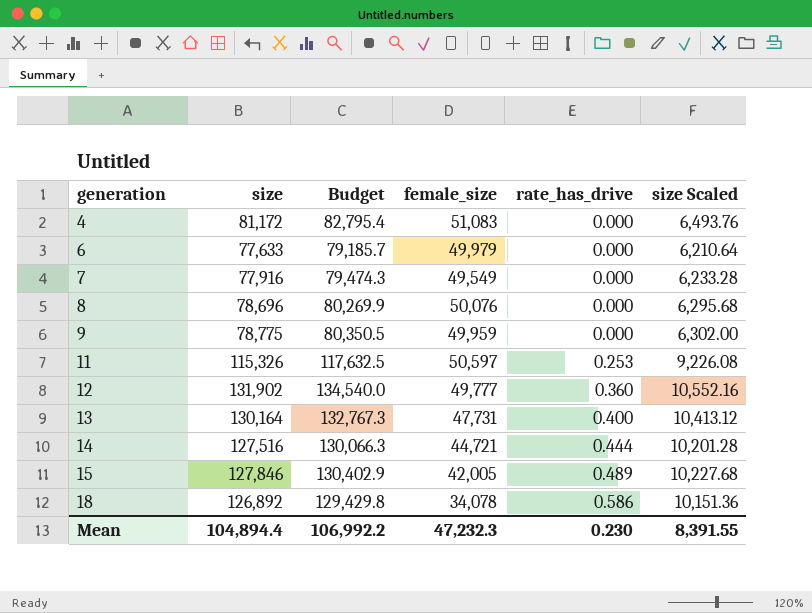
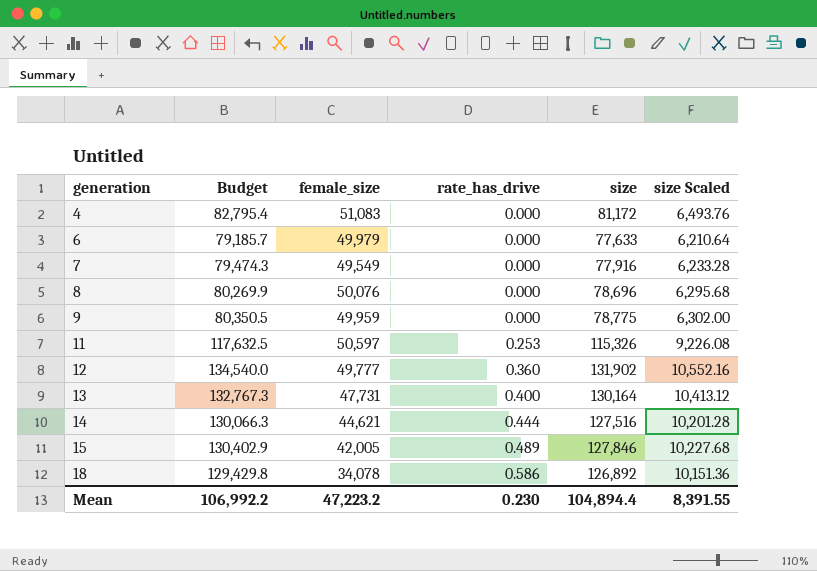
column size | position: 2 -> 5
14 | female_size: 44,721 -> 44,621
Mean | female_size: 47,232.3 -> 47,223.2

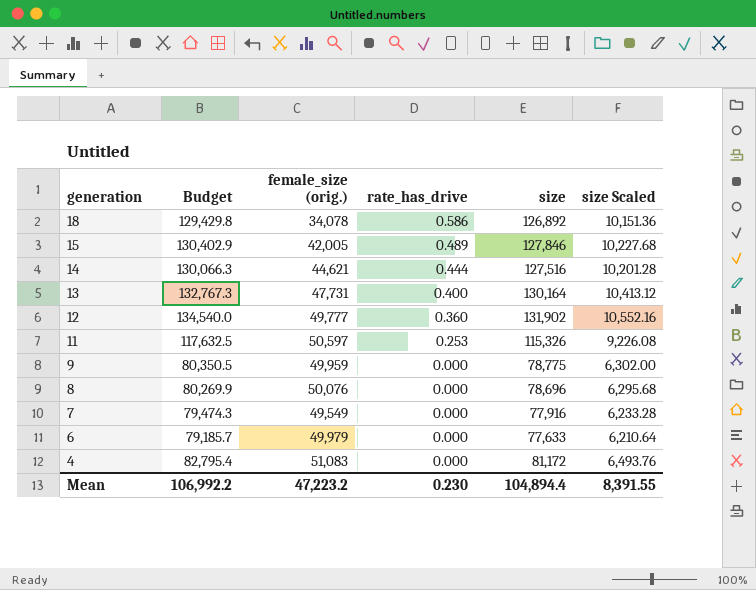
row order: generation ascending -> generation descending
column name: female_size -> female_size (orig.)

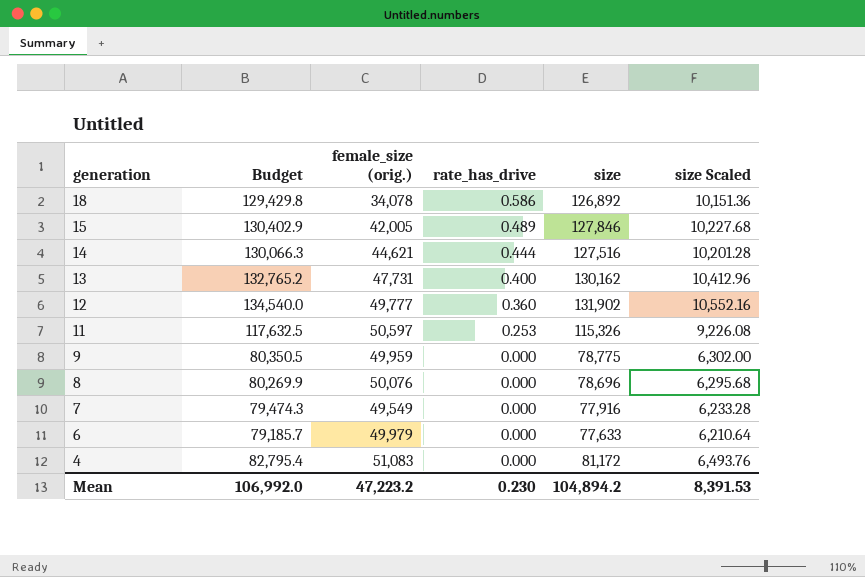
13 | Budget: 132,767.3 -> 132,765.2
13 | size: 130,164 -> 130,162
13 | size Scaled: 10,413.12 -> 10,412.96
Mean | Budget: 106,992.2 -> 106,992.0
Mean | size: 104,894.4 -> 104,894.2
Mean | size Scaled: 8,391.55 -> 8,391.53

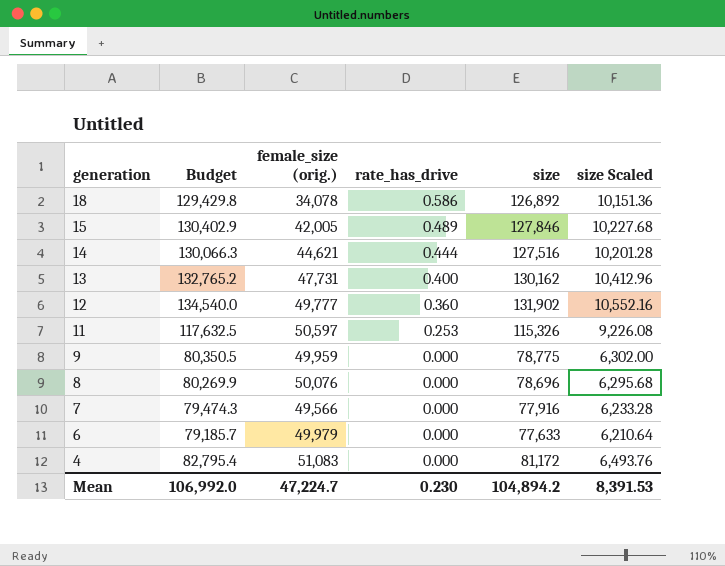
7 | female_size (orig.): 49,549 -> 49,566
Mean | female_size (orig.): 47,223.2 -> 47,224.7

